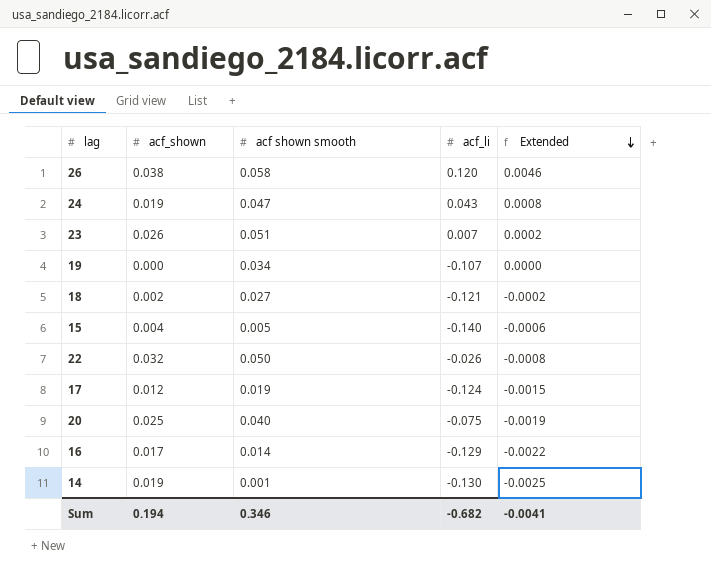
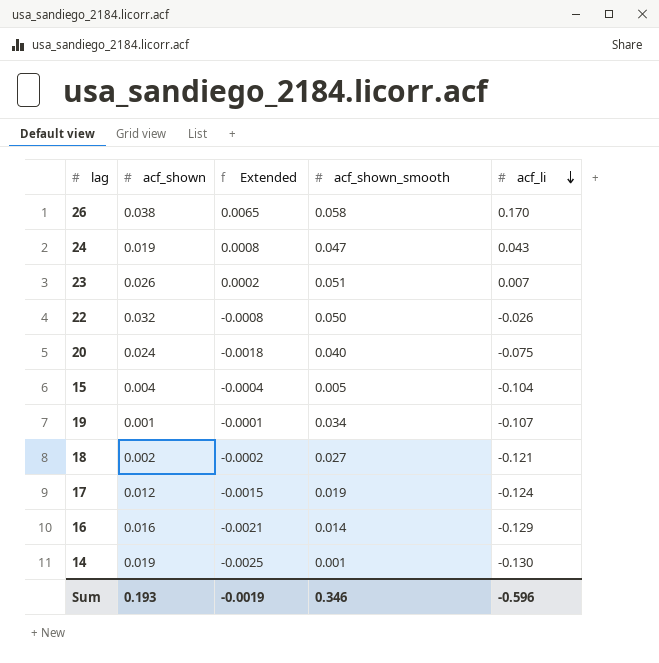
row order: Extended descending -> acf_li descending
column Extended | position: 5 -> 3
column name: acf shown smooth -> acf_shown_smooth
26 | Extended: 0.0046 -> 0.0065
26 | acf_li: 0.120 -> 0.170
20 | acf_shown: 0.025 -> 0.024
20 | Extended: -0.0019 -> -0.0018
15 | Extended: -0.0006 -> -0.0004
15 | acf_li: -0.140 -> -0.104
19 | acf_shown: 0.000 -> 0.001
19 | Extended: 0.0000 -> -0.0001
16 | acf_shown: 0.017 -> 0.016
16 | Extended: -0.0022 -> -0.0021
Sum | acf_shown: 0.194 -> 0.193
Sum | Extended: -0.0041 -> -0.0019
Sum | acf_li: -0.682 -> -0.596

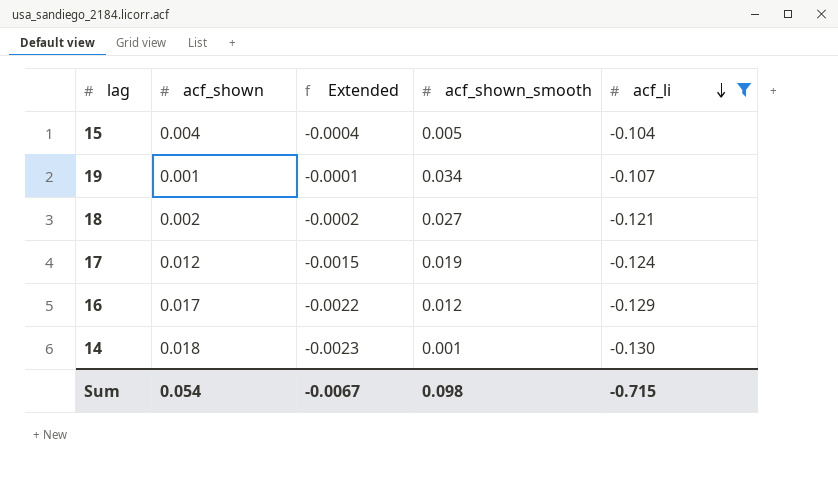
filter: none -> acf_li <= -0.104
16 | acf_shown: 0.016 -> 0.017
16 | Extended: -0.0021 -> -0.0022
16 | acf_shown_smooth: 0.014 -> 0.012
14 | acf_shown: 0.019 -> 0.018
14 | Extended: -0.0025 -> -0.0023
Sum | acf_shown: 0.193 -> 0.054
Sum | Extended: -0.0019 -> -0.0067
Sum | acf_shown_smooth: 0.346 -> 0.098
Sum | acf_li: -0.596 -> -0.715

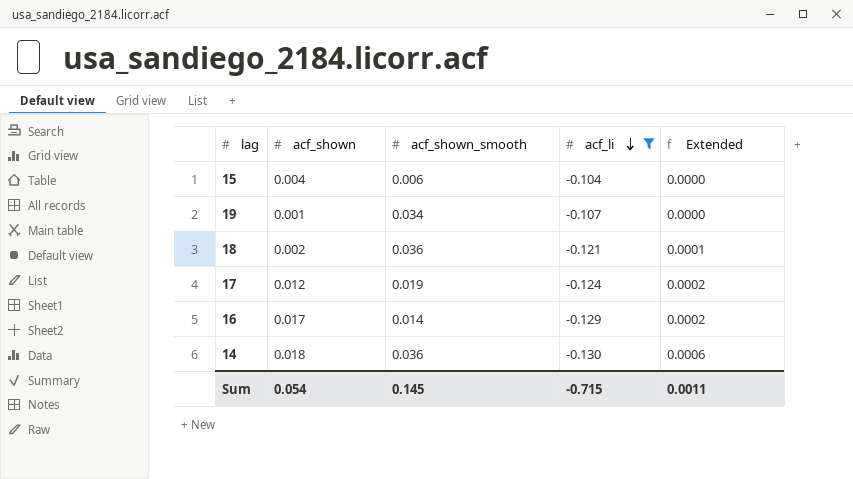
column Extended | formula: [acf_shown] * [acf_li] -> [acf_shown] * [acf_shown_smooth]
column Extended | position: 3 -> 5
15 | acf_shown_smooth: 0.005 -> 0.006
18 | acf_shown_smooth: 0.027 -> 0.036
16 | acf_shown_smooth: 0.012 -> 0.014
14 | acf_shown_smooth: 0.001 -> 0.036
Sum | acf_shown_smooth: 0.098 -> 0.145
Sum | Extended: -0.0067 -> 0.0011

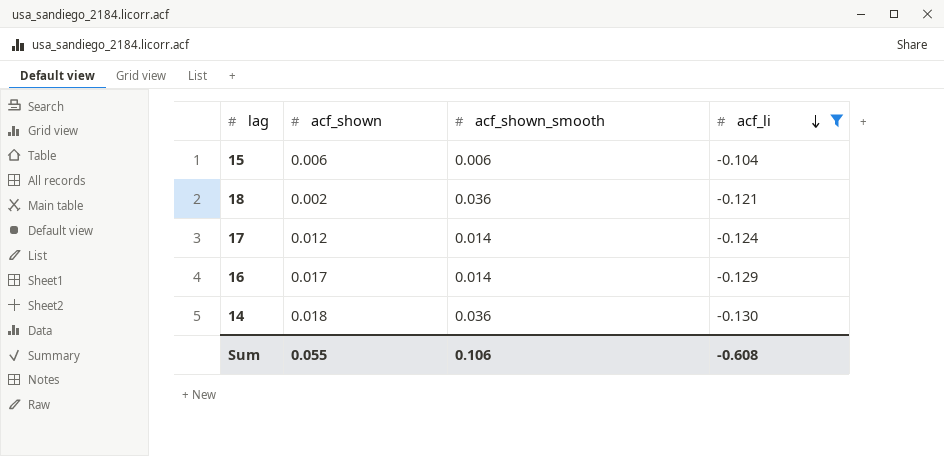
column Extended | formula: [acf_shown] * [acf_shown_smooth] -> none
row 19: 0.001 | 0.034 | -0.107 | 0.0000 -> none
15 | acf_shown: 0.004 -> 0.006
17 | acf_shown_smooth: 0.019 -> 0.014
Sum | acf_shown: 0.054 -> 0.055
Sum | acf_shown_smooth: 0.145 -> 0.106
Sum | acf_li: -0.715 -> -0.608

